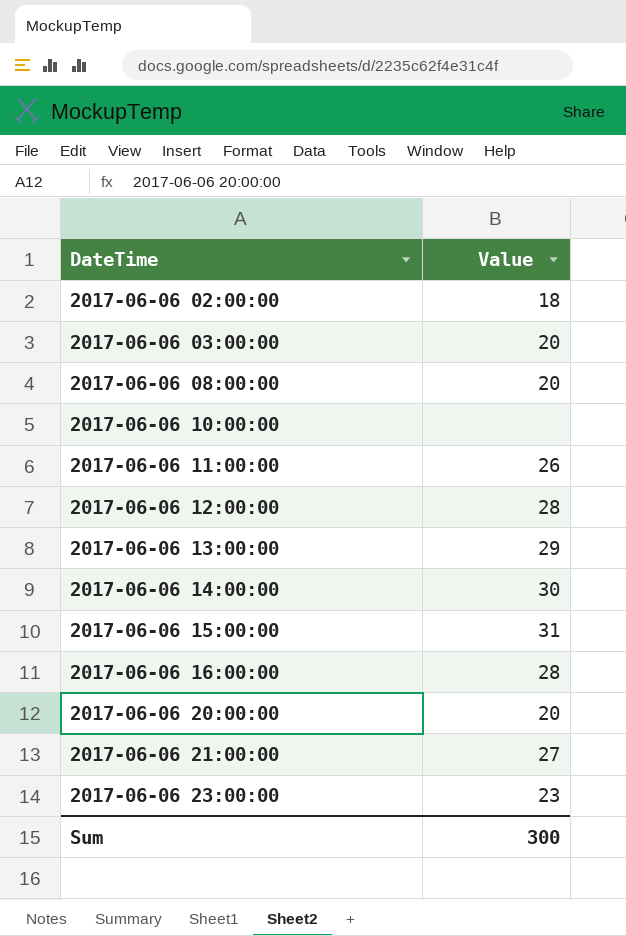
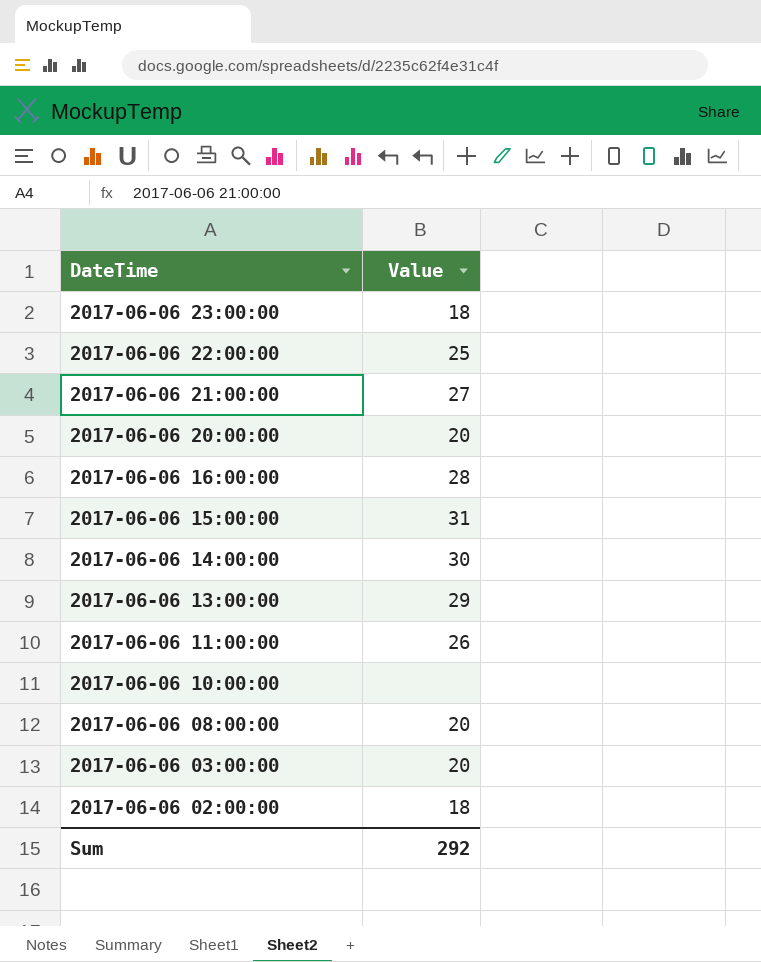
row order: DateTime ascending -> DateTime descending
row 2017-06-06 12:00:00: 28 -> none
2017-06-06 23:00:00 | Value: 23 -> 18
row 2017-06-06 22:00:00: none -> 25
Sum | Value: 300 -> 292

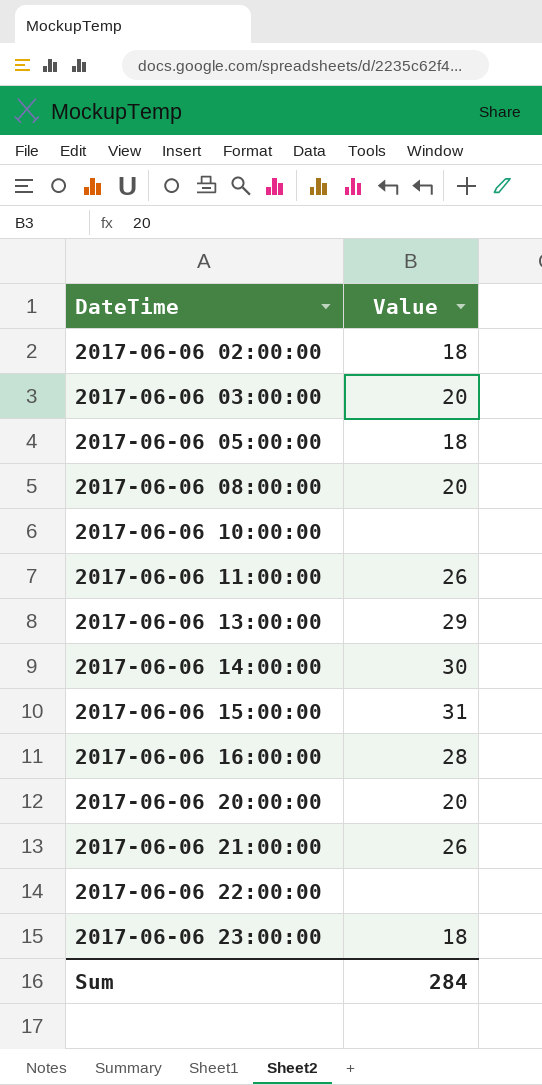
row order: DateTime descending -> DateTime ascending
row 2017-06-06 05:00:00: none -> 18
2017-06-06 21:00:00 | Value: 27 -> 26
2017-06-06 22:00:00 | Value: 25 -> none
Sum | Value: 292 -> 284

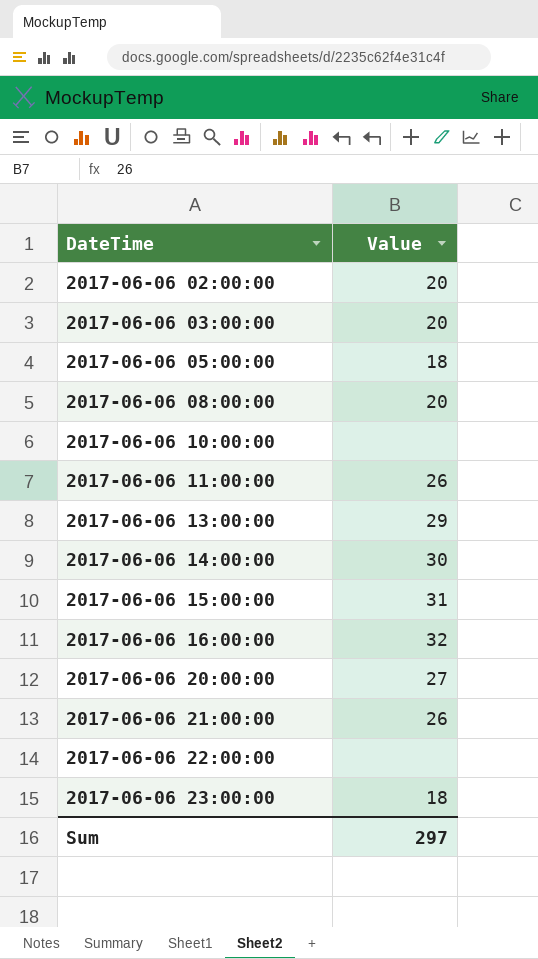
2017-06-06 02:00:00 | Value: 18 -> 20
2017-06-06 16:00:00 | Value: 28 -> 32
2017-06-06 20:00:00 | Value: 20 -> 27
Sum | Value: 284 -> 297

